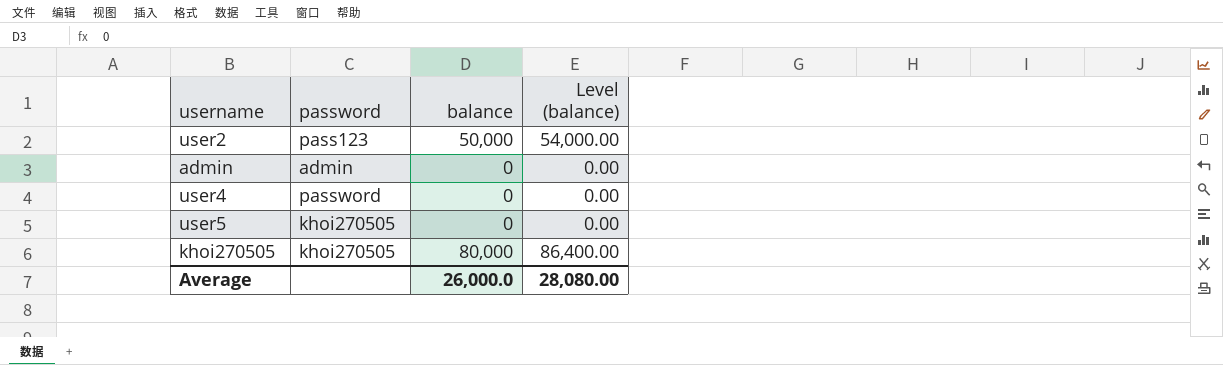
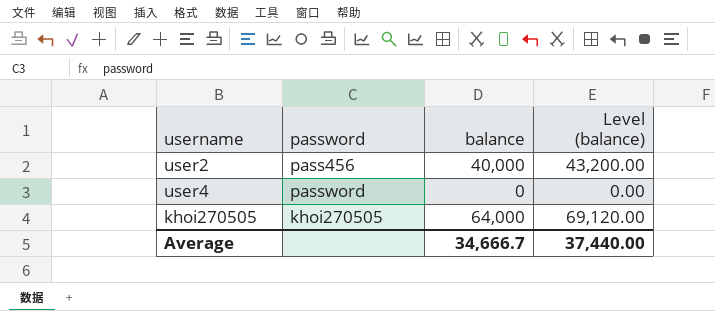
row admin: admin | 0 | 0.00 -> none
row user5: khoi270505 | 0 | 0.00 -> none
user2 | password: pass123 -> pass456
user2 | balance: 50,000 -> 40,000
user2 | Level (balance): 54,000.00 -> 43,200.00
khoi270505 | balance: 80,000 -> 64,000
khoi270505 | Level (balance): 86,400.00 -> 69,120.00
Average | balance: 26,000.0 -> 34,666.7
Average | Level (balance): 28,080.00 -> 37,440.00

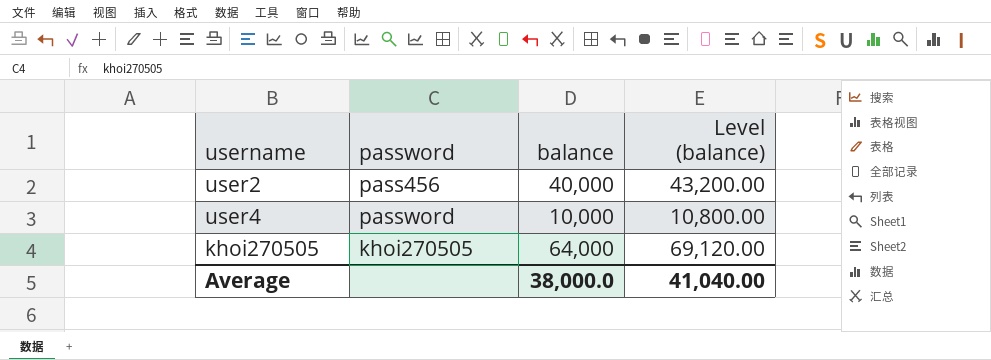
user4 | balance: 0 -> 10,000
user4 | Level (balance): 0.00 -> 10,800.00
Average | balance: 34,666.7 -> 38,000.0
Average | Level (balance): 37,440.00 -> 41,040.00

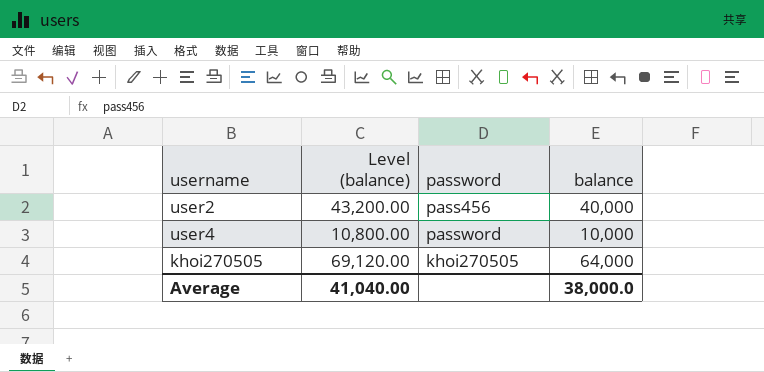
column Level (balance) | position: 4 -> 2

